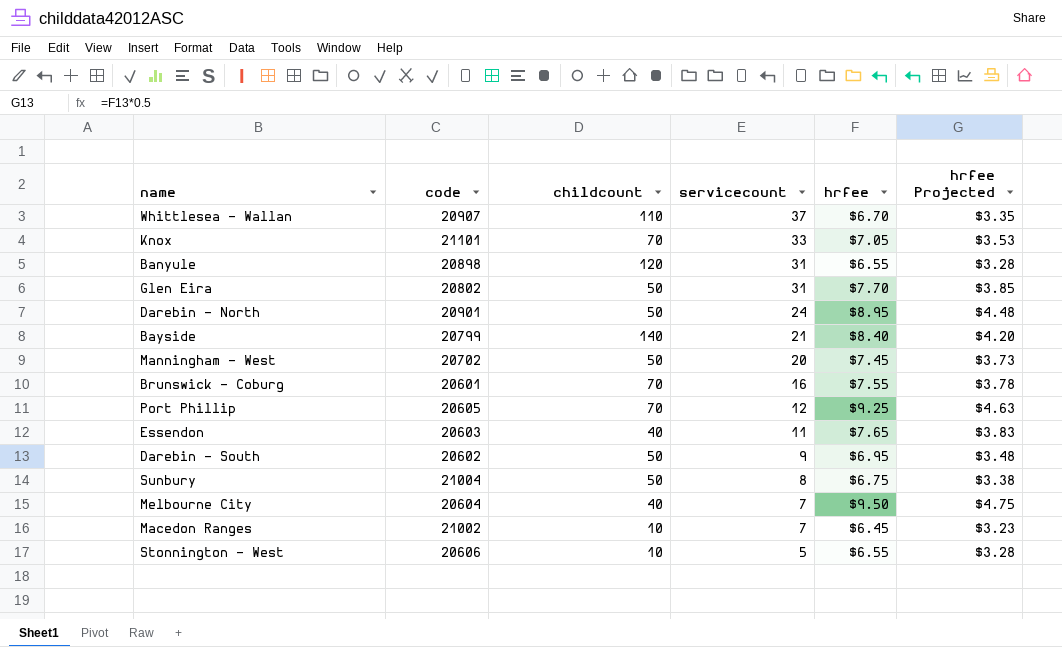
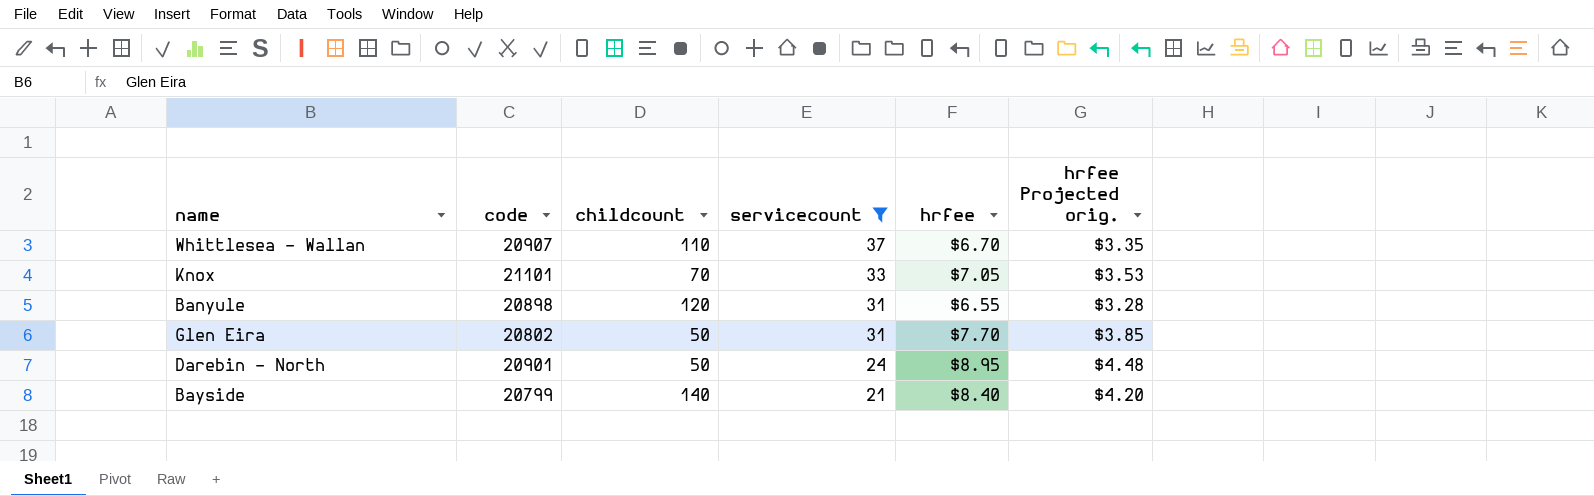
filter: none -> servicecount >= 21
column name: hrfee Projected -> hrfee Projected orig.

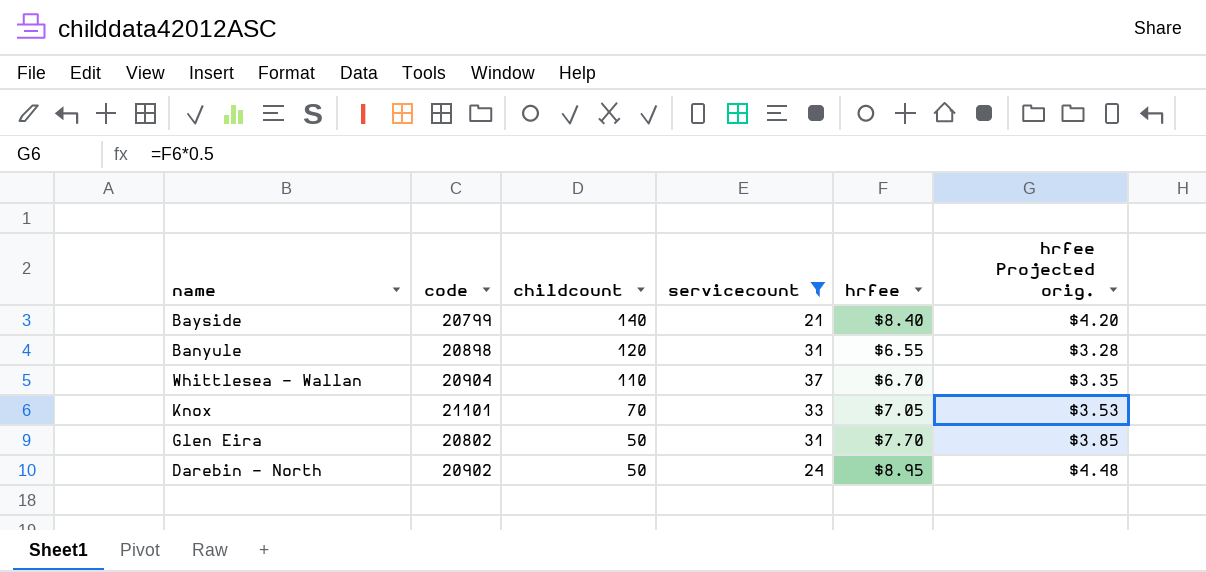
row order: servicecount descending -> childcount descending
Whittlesea - Wallan | code: 20907 -> 20904
Darebin - North | code: 20901 -> 20902

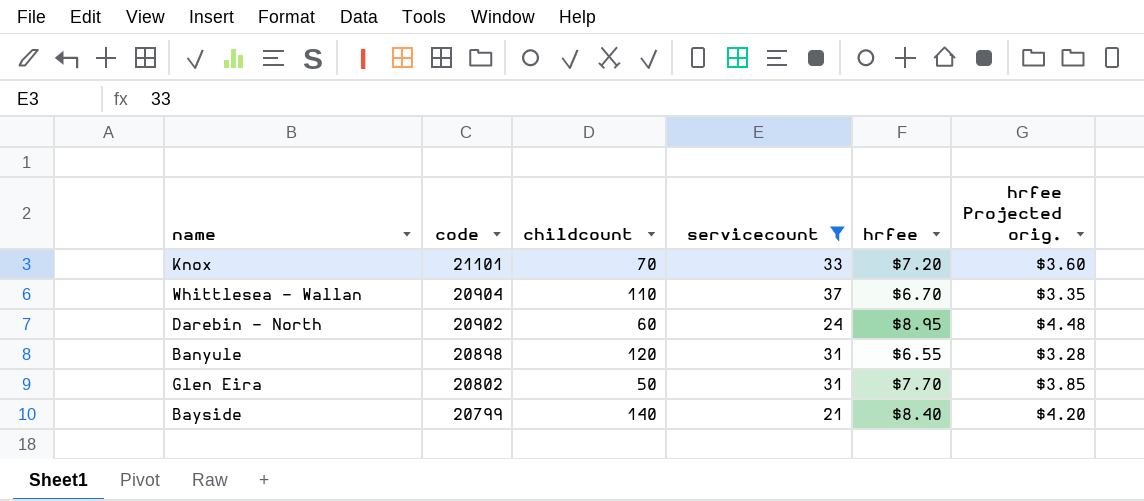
row order: childcount descending -> code descending
Knox | hrfee: $7.05 -> $7.20
Knox | hrfee Projected orig.: $3.53 -> $3.60
Darebin - North | childcount: 50 -> 60

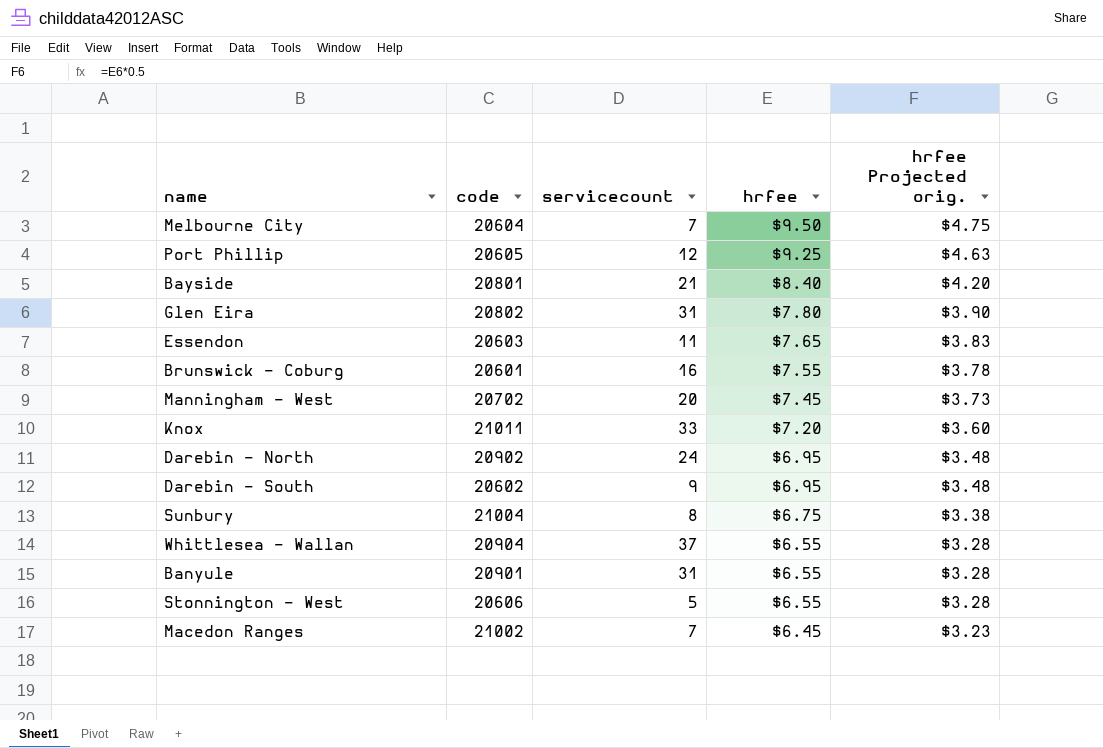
filter: servicecount >= 21 -> none
row order: code descending -> hrfee descending
column childcount | position: 3 -> none
Bayside | code: 20799 -> 20801
Glen Eira | hrfee: $7.70 -> $7.80
Glen Eira | hrfee Projected orig.: $3.85 -> $3.90
Knox | code: 21101 -> 21011
Darebin - North | hrfee: $8.95 -> $6.95
Darebin - North | hrfee Projected orig.: $4.48 -> $3.48
Whittlesea - Wallan | hrfee: $6.70 -> $6.55
Whittlesea - Wallan | hrfee Projected orig.: $3.35 -> $3.28
Banyule | code: 20898 -> 20901

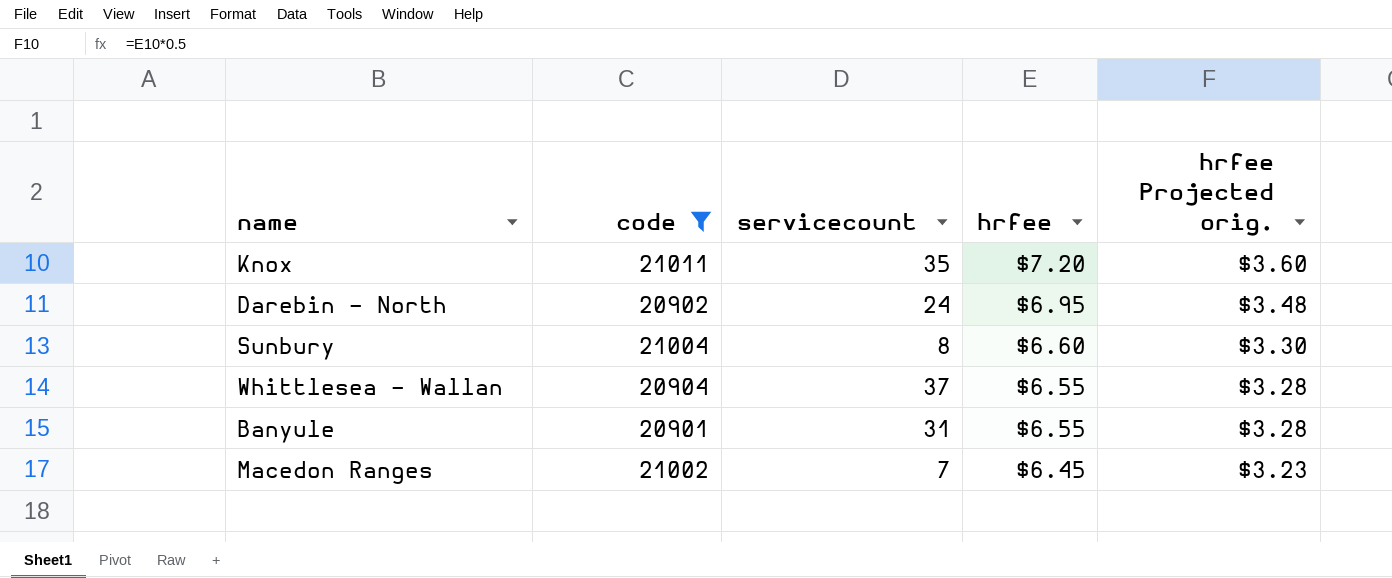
filter: none -> code >= 20901
Knox | servicecount: 33 -> 35
Sunbury | hrfee: $6.75 -> $6.60
Sunbury | hrfee Projected orig.: $3.38 -> $3.30

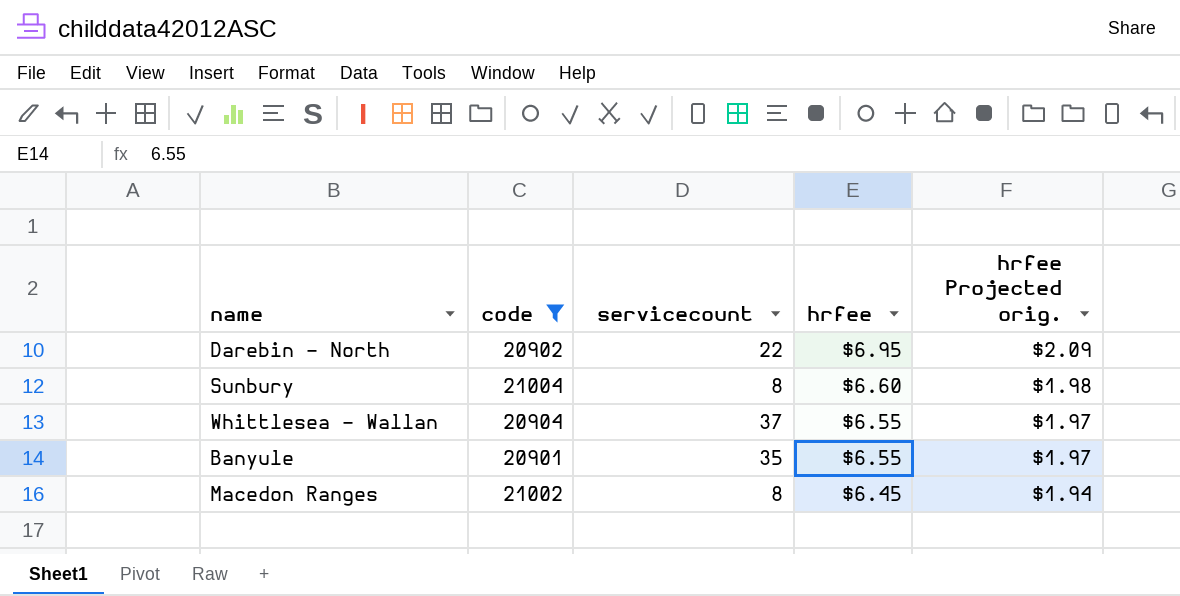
column hrfee Projected orig. | formula: [hrfee] * 0.5 -> [hrfee] * 0.3
row Knox: 21011 | 35 | $7.20 | $3.60 -> none
Darebin - North | servicecount: 24 -> 22
Banyule | servicecount: 31 -> 35
Macedon Ranges | servicecount: 7 -> 8

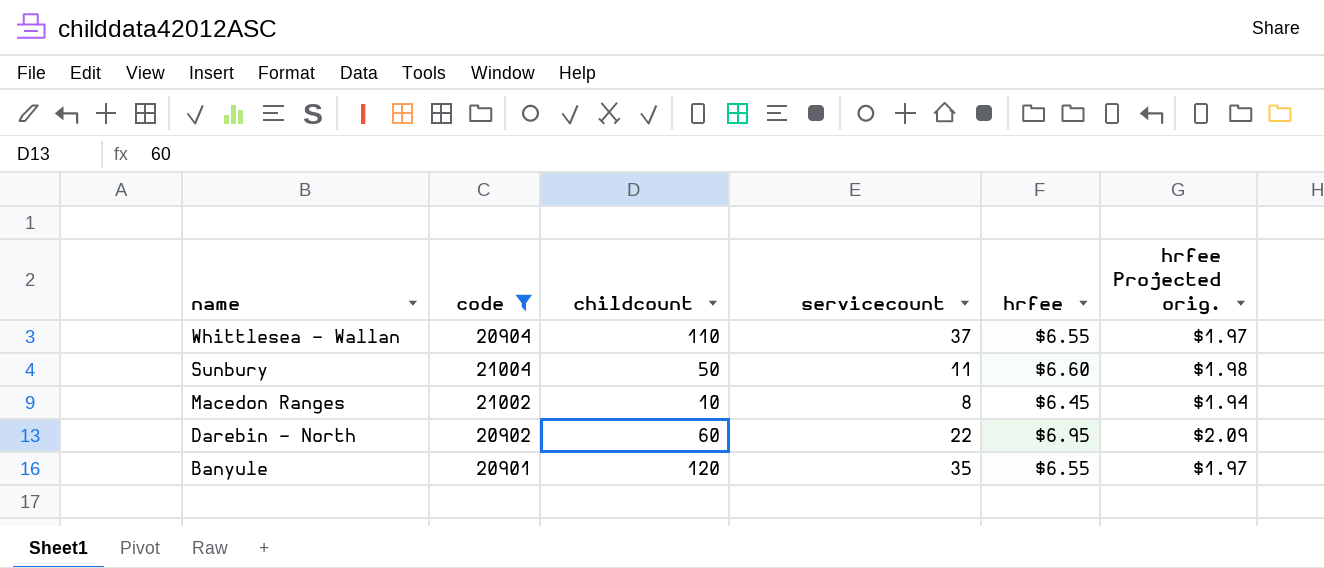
row order: hrfee descending -> name descending
column childcount | position: none -> 3
Sunbury | servicecount: 8 -> 11

